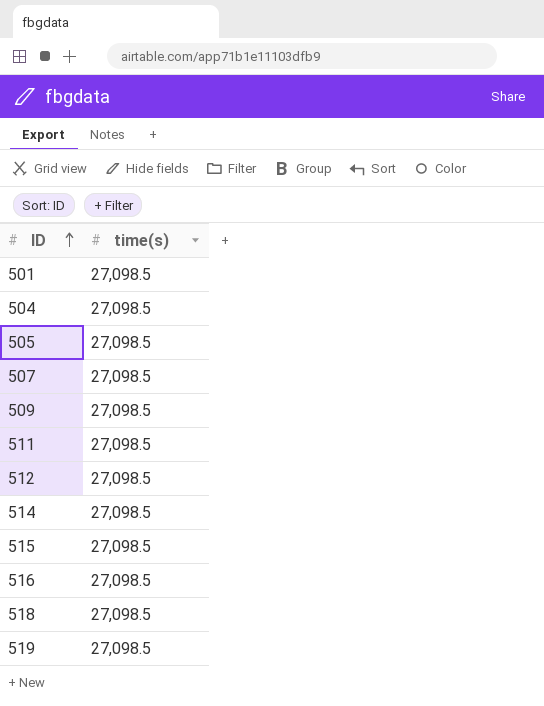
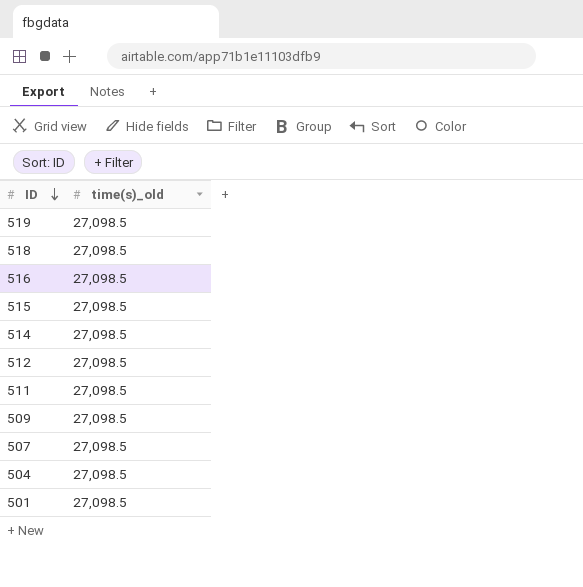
row order: ID ascending -> ID descending
column name: time(s) -> time(s)_old
row 505: 27,098.5 -> none

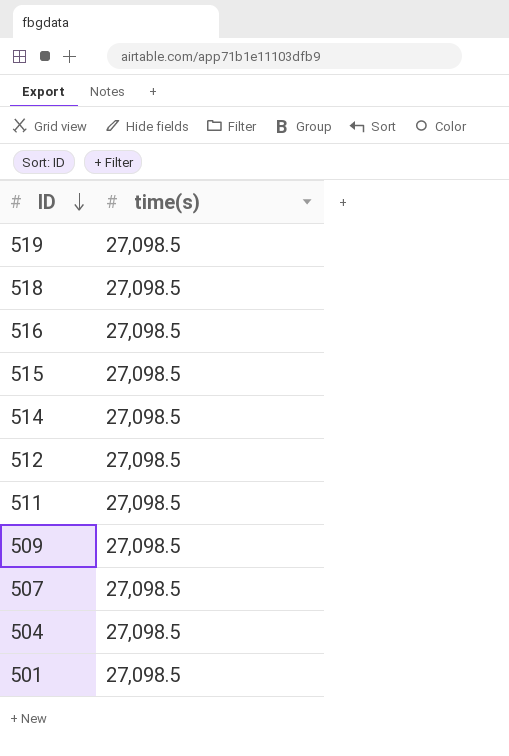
column name: time(s)_old -> time(s)

